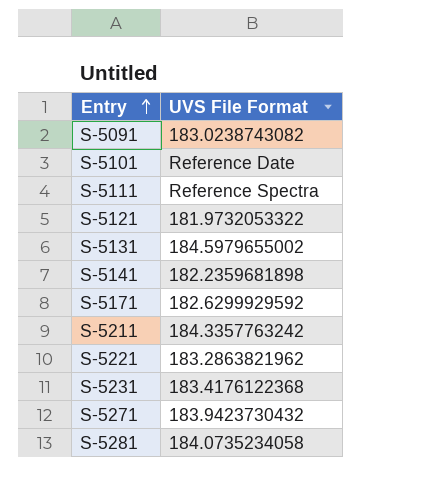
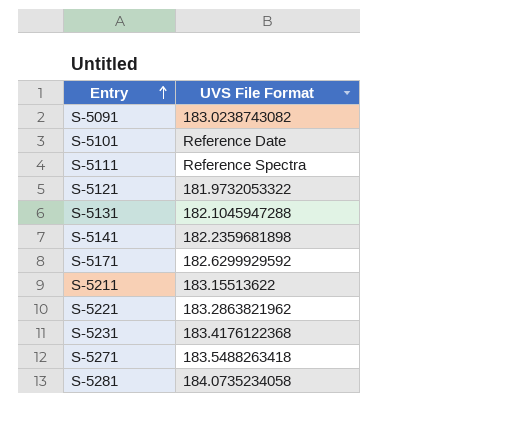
S-5131 | UVS File Format: 184.5979655002 -> 182.1045947288
S-5211 | UVS File Format: 184.3357763242 -> 183.15513622
S-5271 | UVS File Format: 183.9423730432 -> 183.5488263418

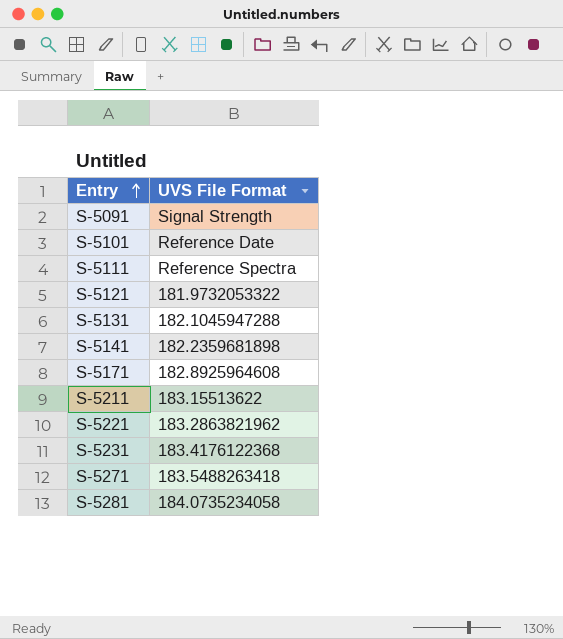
S-5091 | UVS File Format: 183.0238743082 -> Signal Strength
S-5171 | UVS File Format: 182.6299929592 -> 182.8925964608

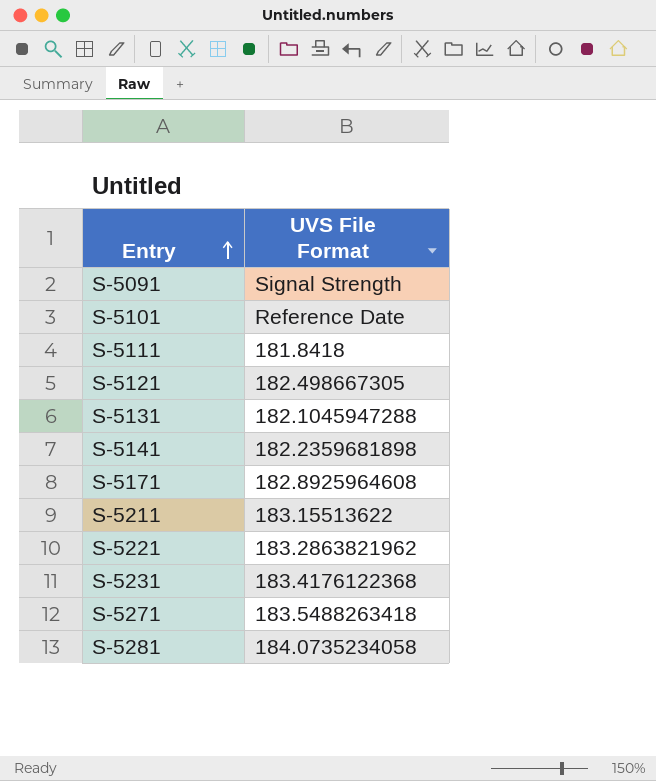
S-5111 | UVS File Format: Reference Spectra -> 181.8418
S-5121 | UVS File Format: 181.9732053322 -> 182.498667305

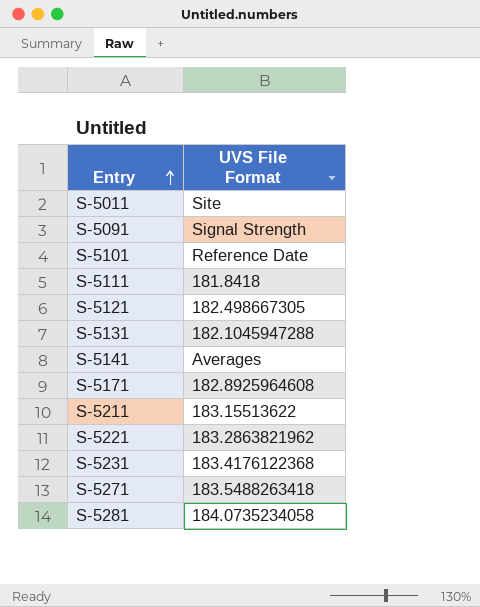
row S-5011: none -> Site
S-5141 | UVS File Format: 182.2359681898 -> Averages

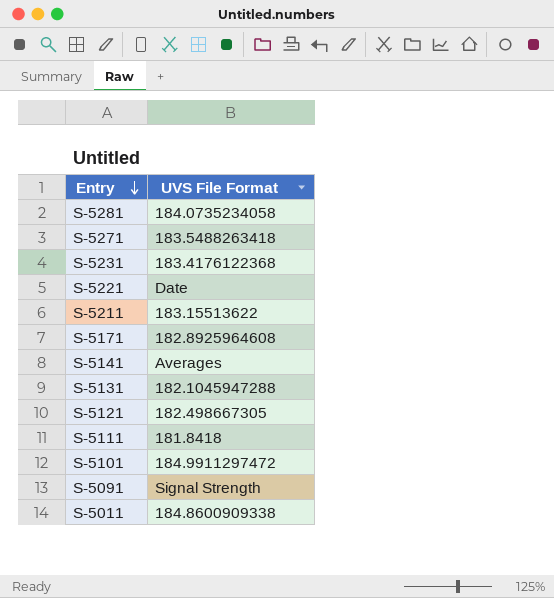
row order: Entry ascending -> Entry descending
S-5221 | UVS File Format: 183.2863821962 -> Date
S-5101 | UVS File Format: Reference Date -> 184.9911297472
S-5011 | UVS File Format: Site -> 184.8600909338

